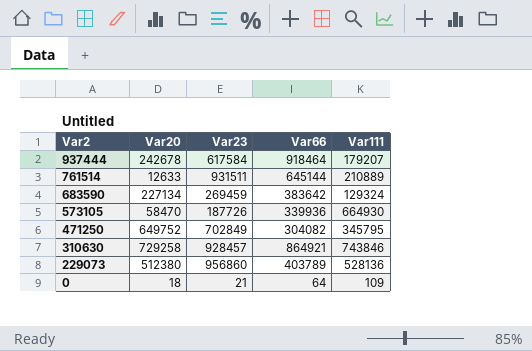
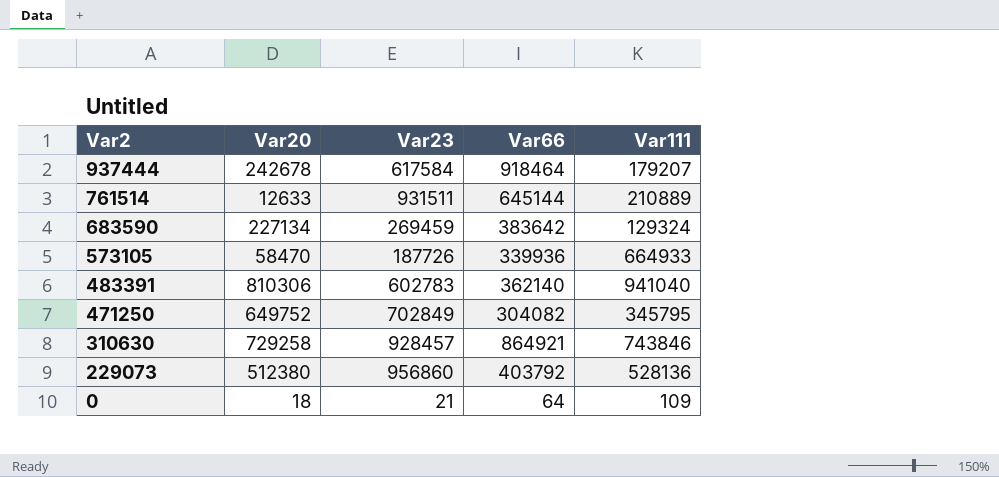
573105 | Var111: 664930 -> 664933
row 483391: none -> 810306 | 602783 | 362140 | 941040
229073 | Var66: 403789 -> 403792

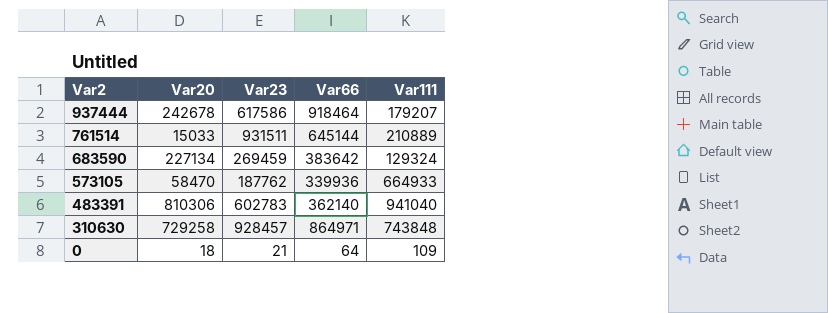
row 471250: 649752 | 702849 | 304082 | 345795 -> none
row 229073: 512380 | 956860 | 403792 | 528136 -> none
937444 | Var23: 617584 -> 617586
761514 | Var20: 12633 -> 15033
573105 | Var23: 187726 -> 187762
310630 | Var66: 864921 -> 864971
310630 | Var111: 743846 -> 743848

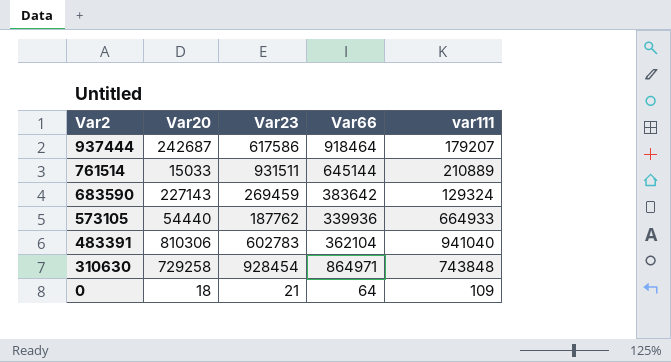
column name: Var111 -> var111
937444 | Var20: 242678 -> 242687
683590 | Var20: 227134 -> 227143
573105 | Var20: 58470 -> 54440
483391 | Var66: 362140 -> 362104
310630 | Var23: 928457 -> 928454

